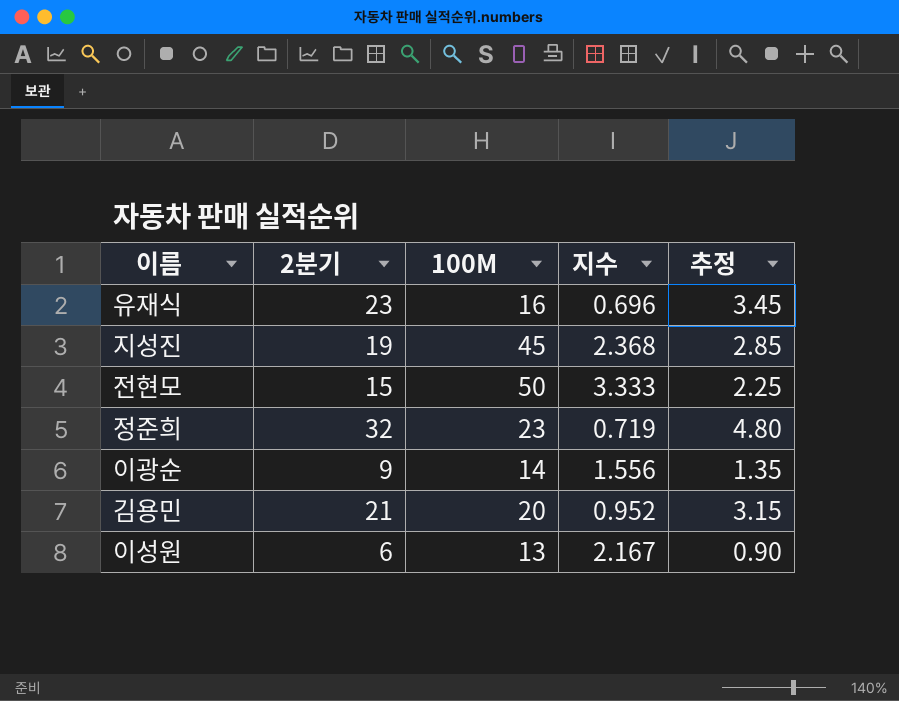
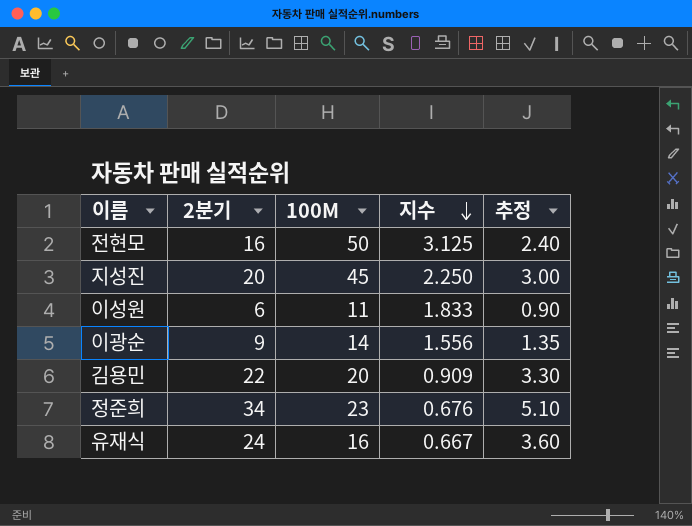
row order: none -> 지수 descending
전현모 | 2분기: 15 -> 16
전현모 | 지수: 3.333 -> 3.125
전현모 | 추정: 2.25 -> 2.40
지성진 | 2분기: 19 -> 20
지성진 | 지수: 2.368 -> 2.250
지성진 | 추정: 2.85 -> 3.00
이성원 | 100M: 13 -> 11
이성원 | 지수: 2.167 -> 1.833
김용민 | 2분기: 21 -> 22
김용민 | 지수: 0.952 -> 0.909
김용민 | 추정: 3.15 -> 3.30
정준희 | 2분기: 32 -> 34
정준희 | 지수: 0.719 -> 0.676
정준희 | 추정: 4.80 -> 5.10
유재식 | 2분기: 23 -> 24
유재식 | 지수: 0.696 -> 0.667
유재식 | 추정: 3.45 -> 3.60

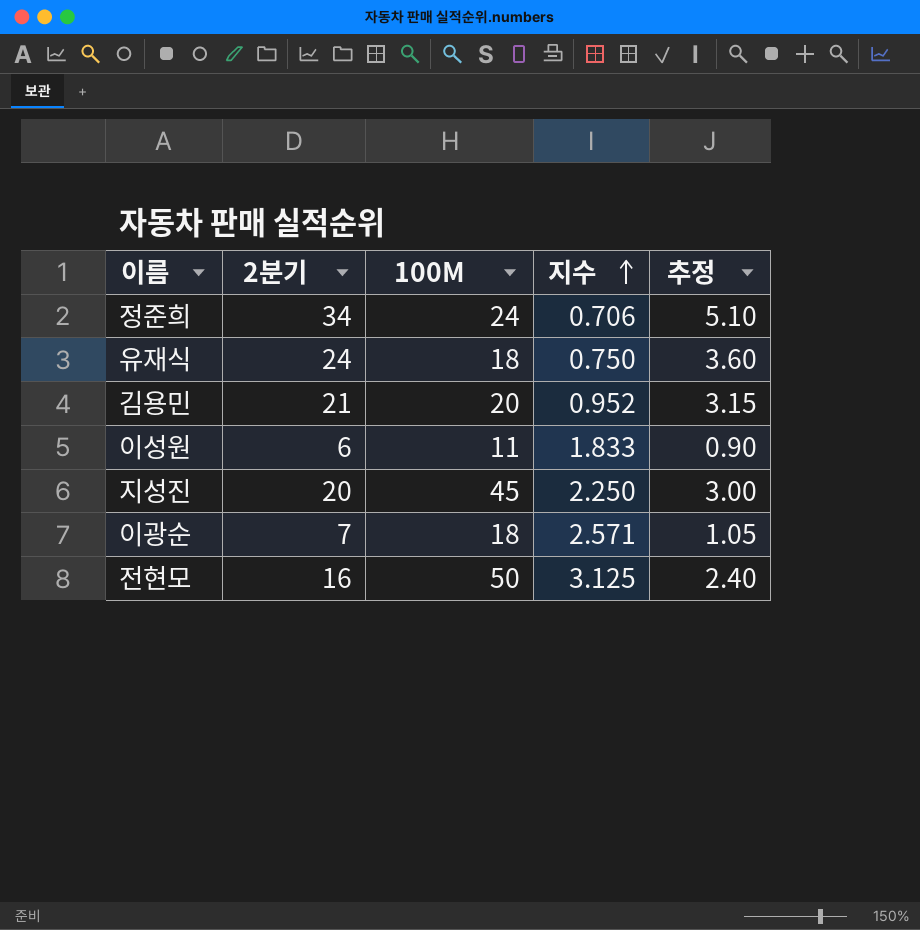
row order: 지수 descending -> 지수 ascending
정준희 | 100M: 23 -> 24
정준희 | 지수: 0.676 -> 0.706
유재식 | 100M: 16 -> 18
유재식 | 지수: 0.667 -> 0.750
김용민 | 2분기: 22 -> 21
김용민 | 지수: 0.909 -> 0.952
김용민 | 추정: 3.30 -> 3.15
이광순 | 2분기: 9 -> 7
이광순 | 100M: 14 -> 18
이광순 | 지수: 1.556 -> 2.571
이광순 | 추정: 1.35 -> 1.05

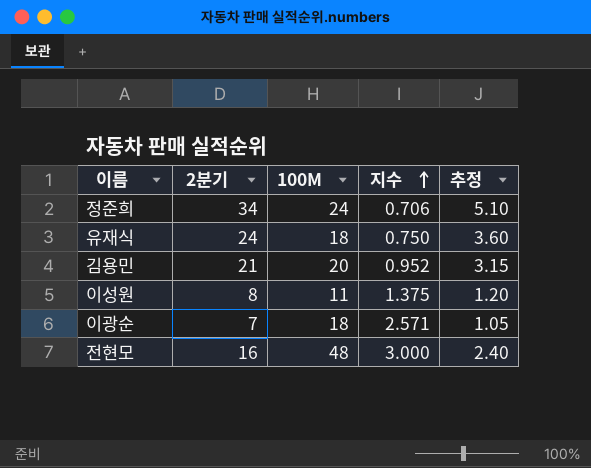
row 지성진: 20 | 45 | 2.250 | 3.00 -> none
이성원 | 2분기: 6 -> 8
이성원 | 지수: 1.833 -> 1.375
이성원 | 추정: 0.90 -> 1.20
전현모 | 100M: 50 -> 48
전현모 | 지수: 3.125 -> 3.000

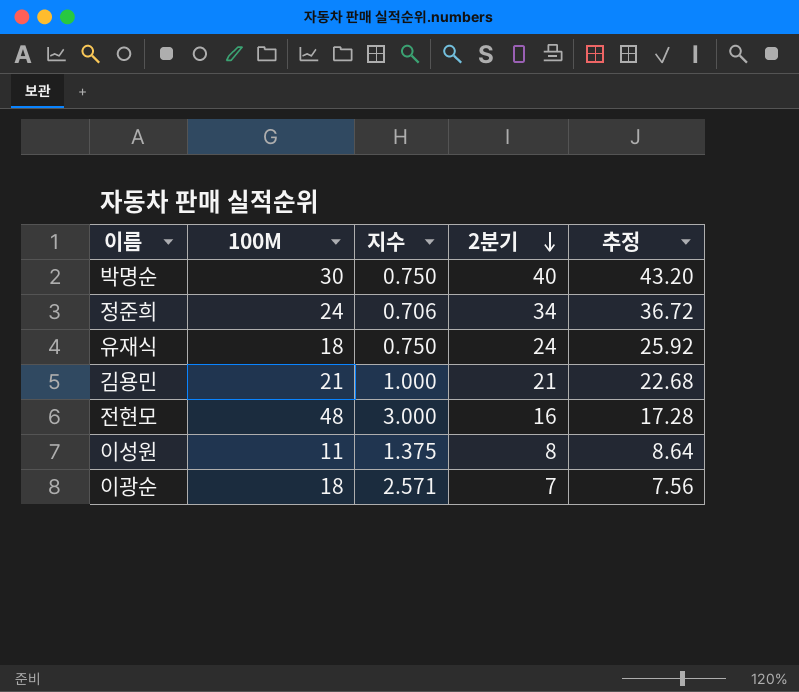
row order: 지수 ascending -> 2분기 descending
column 2분기 | position: 2 -> 4
column 추정 | formula: [2분기] * 0.15 -> [2분기] * 1.08
row 박명순: none -> 30 | 0.750 | 40 | 43.20
김용민 | 100M: 20 -> 21
김용민 | 지수: 0.952 -> 1.000

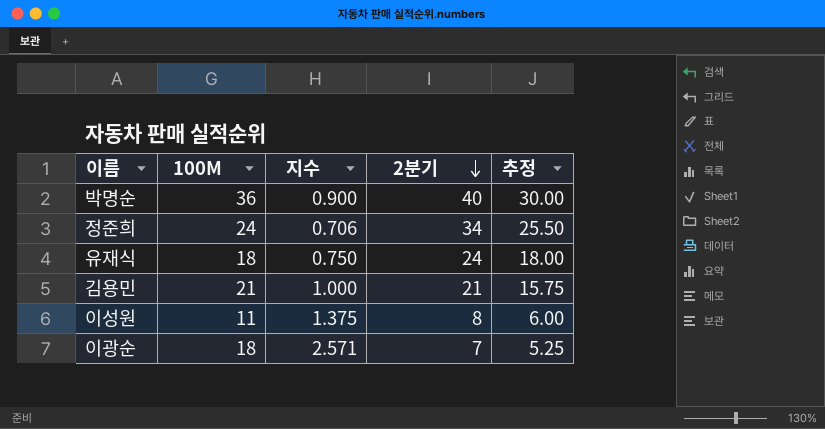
column 추정 | formula: [2분기] * 1.08 -> [2분기] * 0.75
row 전현모: 48 | 3.000 | 16 | 17.28 -> none
박명순 | 100M: 30 -> 36
박명순 | 지수: 0.750 -> 0.900

